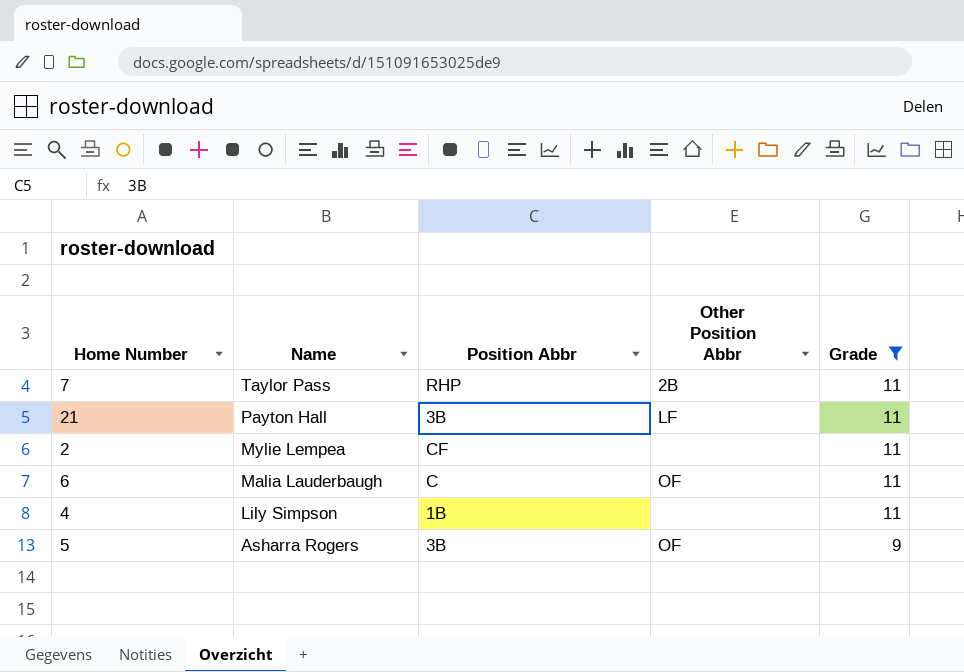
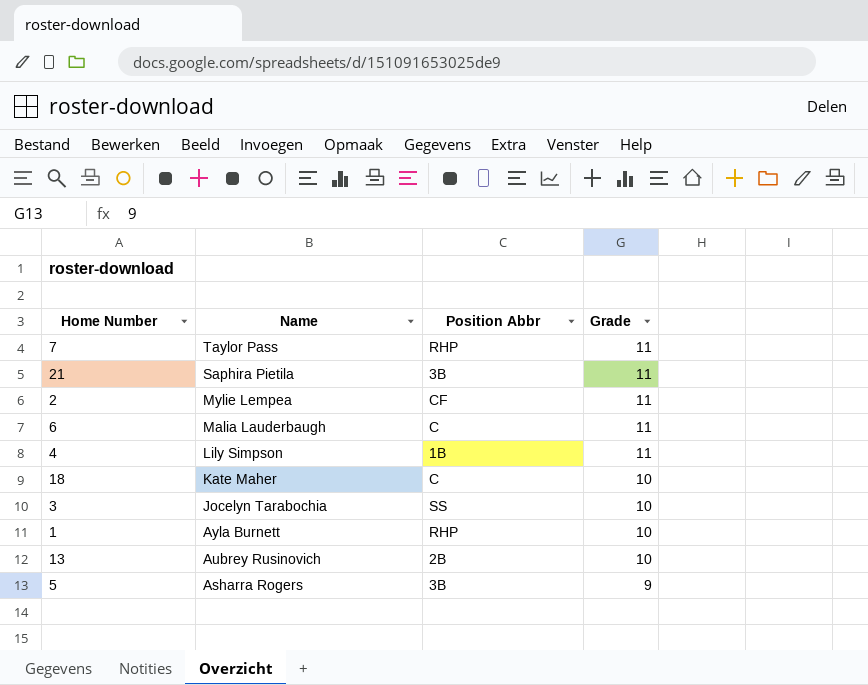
filter: Grade != 10 -> none
column Other Position Abbr | position: 4 -> none
21 | Name: Payton Hall -> Saphira Pietila

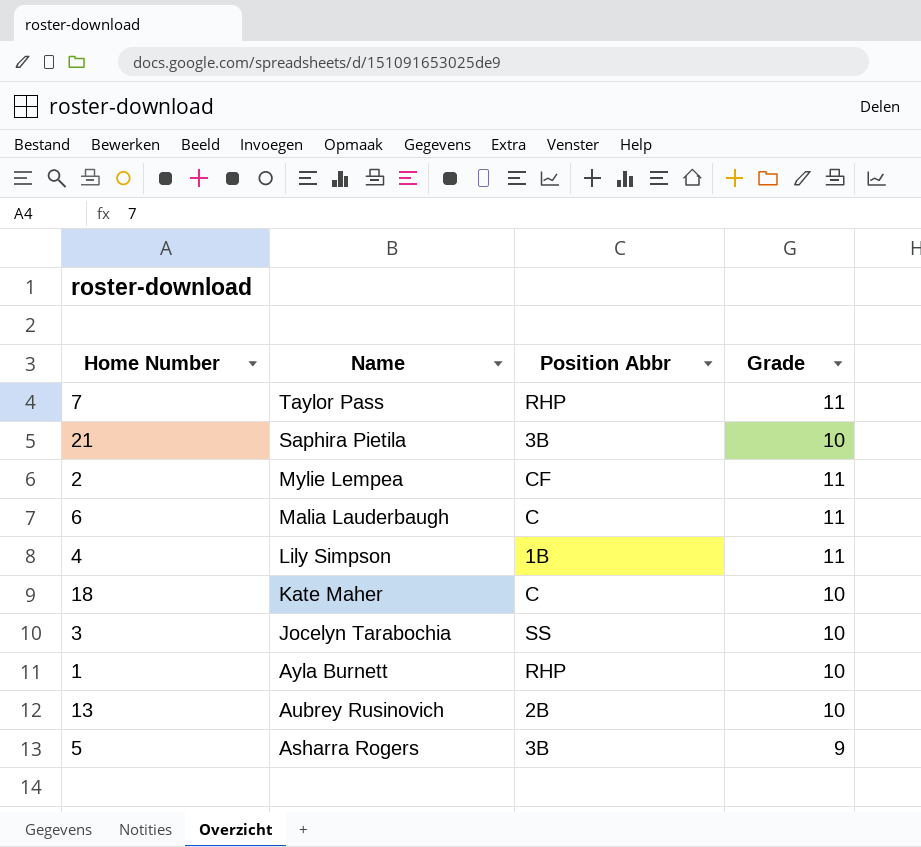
21 | Grade: 11 -> 10

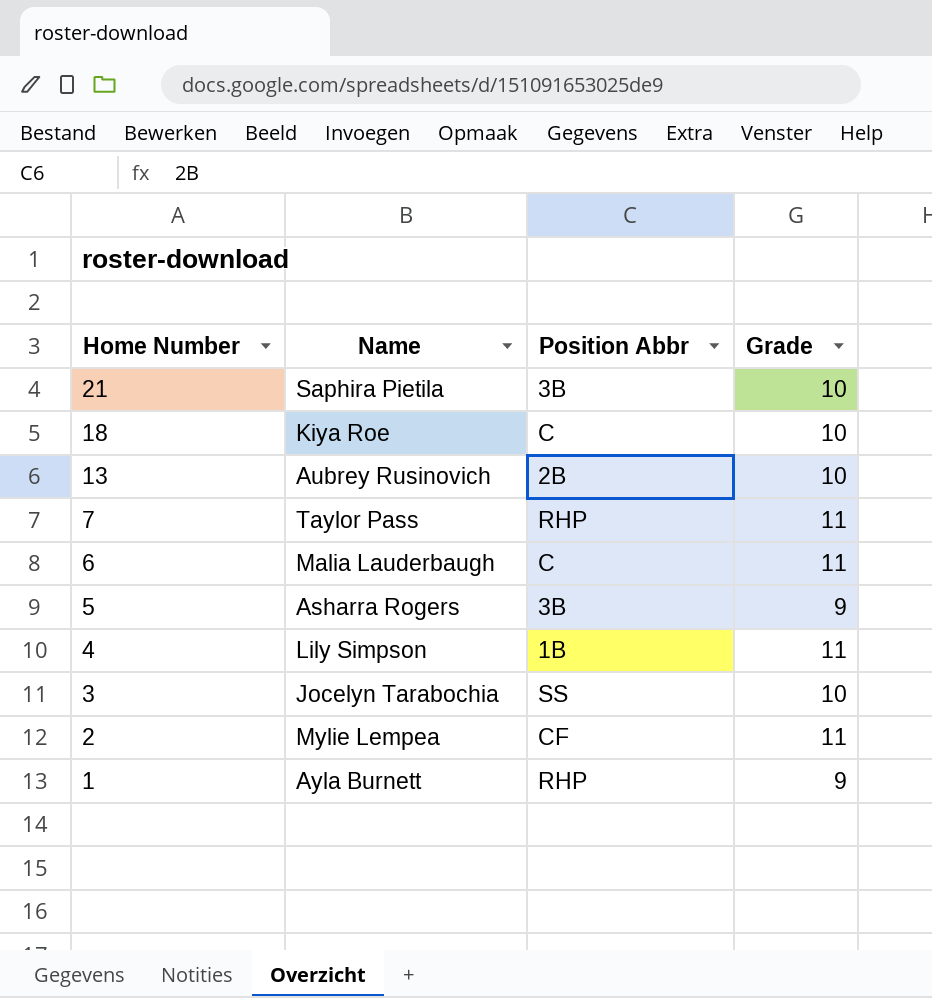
row order: Name descending -> Home Number descending
18 | Name: Kate Maher -> Kiya Roe
1 | Grade: 10 -> 9

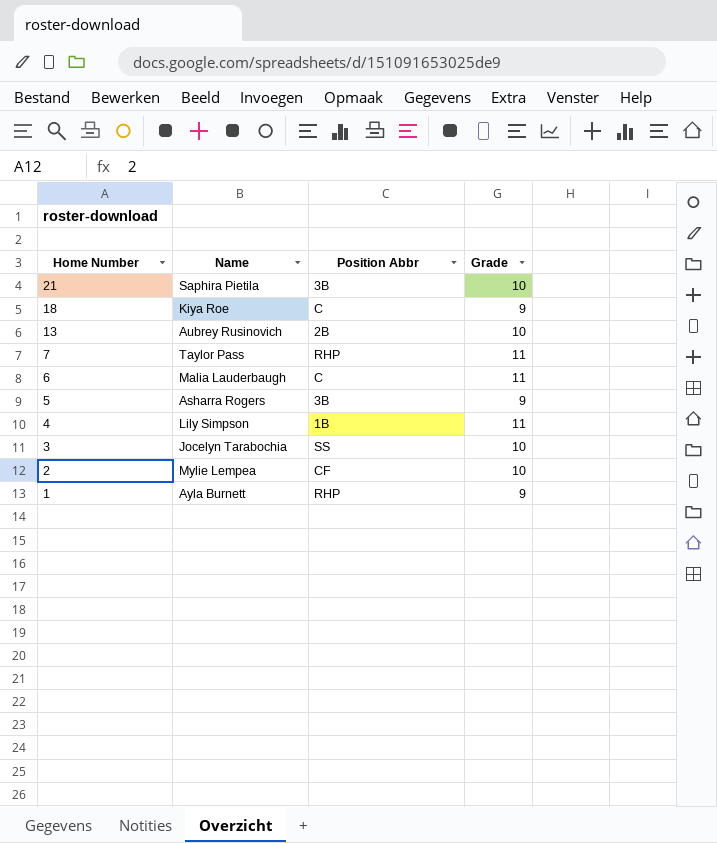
18 | Grade: 10 -> 9
2 | Grade: 11 -> 10

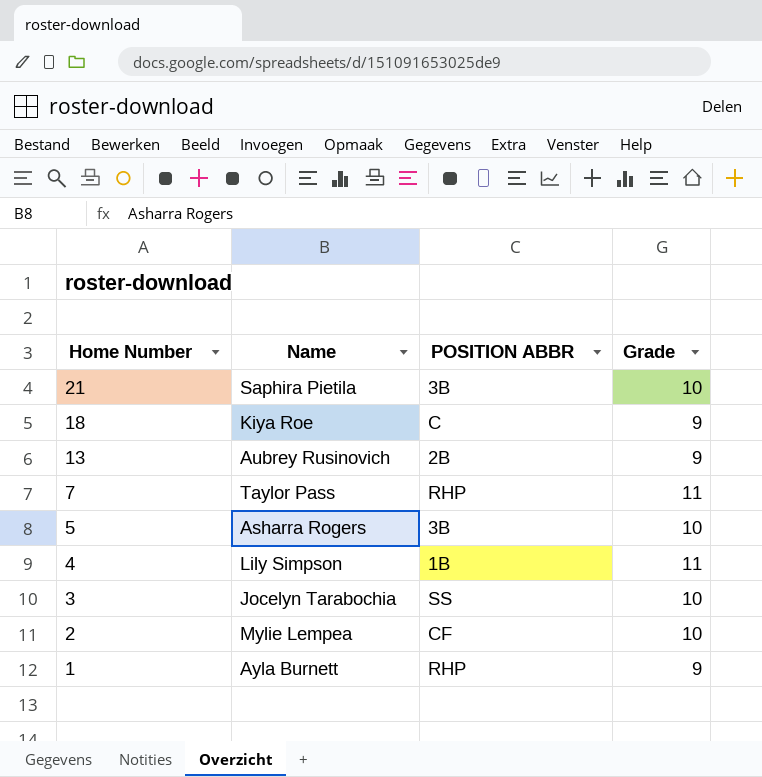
column name: Position Abbr -> POSITION ABBR
row 6: Malia Lauderbaugh | C | 11 -> none
13 | Grade: 10 -> 9
5 | Grade: 9 -> 10

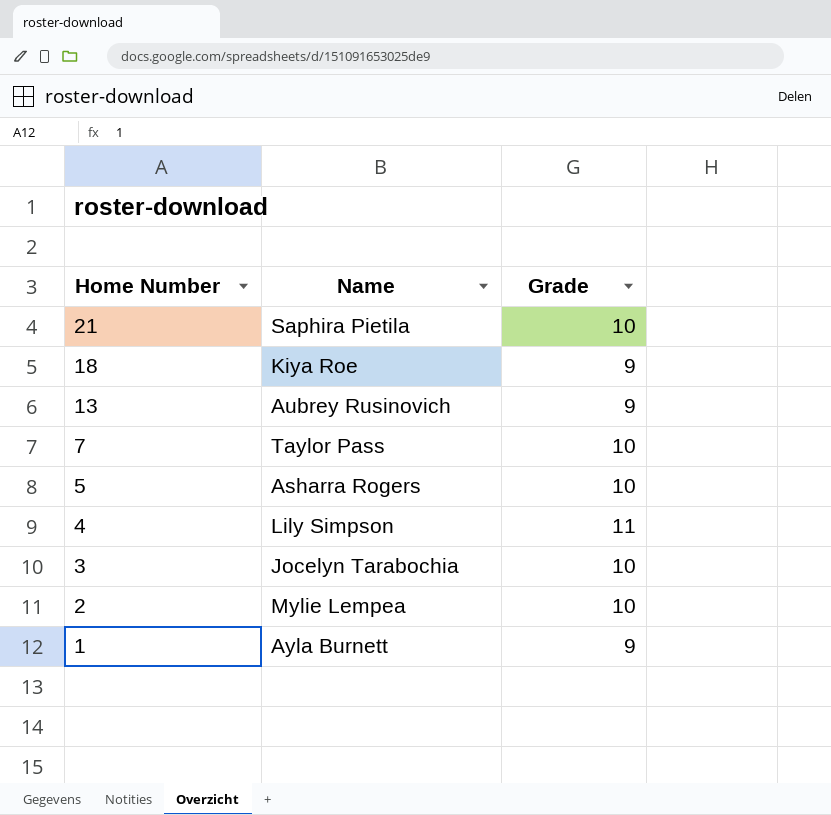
column POSITION ABBR | position: 3 -> none
7 | Grade: 11 -> 10

